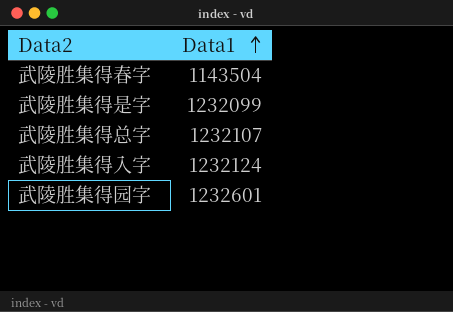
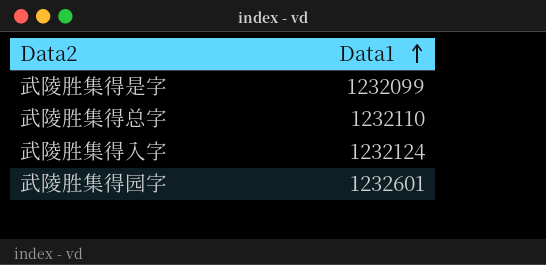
row 武陵胜集得春字: 1143504 -> none
武陵胜集得总字 | Data1: 1232107 -> 1232110

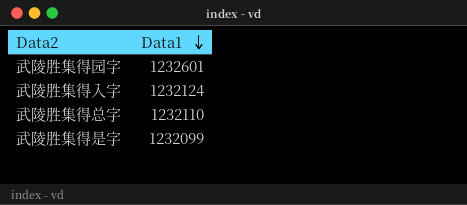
row order: Data1 ascending -> Data1 descending

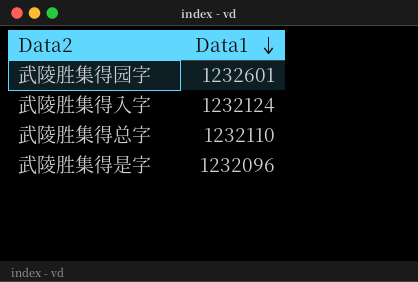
武陵胜集得是字 | Data1: 1232099 -> 1232096

